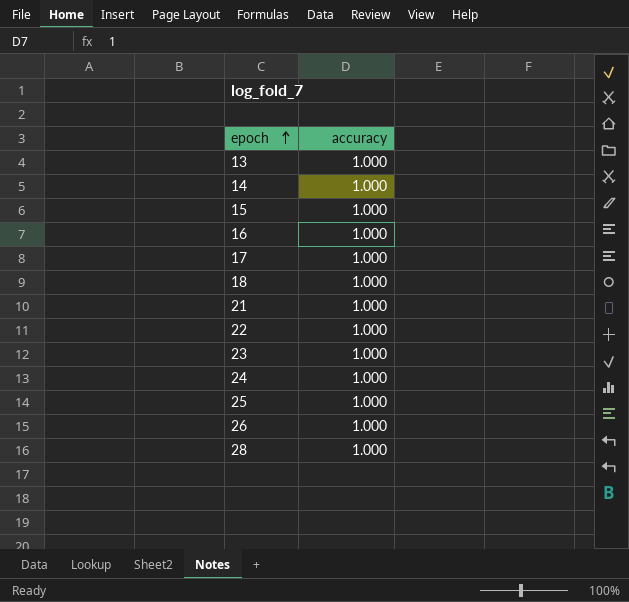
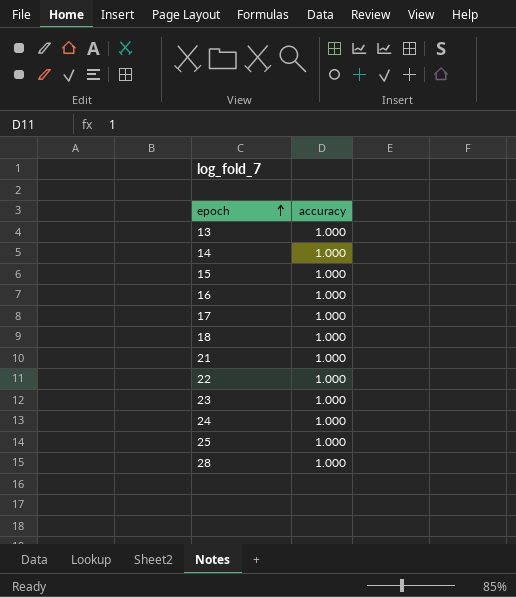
row 26: 1.000 -> none

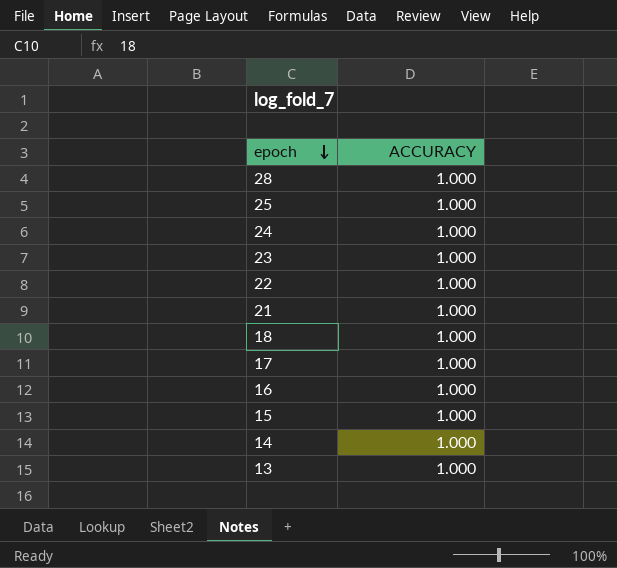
row order: epoch ascending -> epoch descending
column name: accuracy -> ACCURACY

